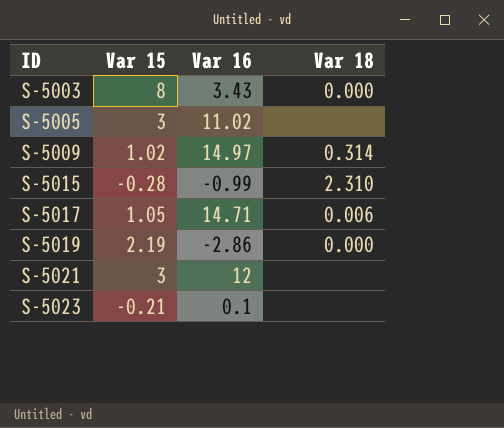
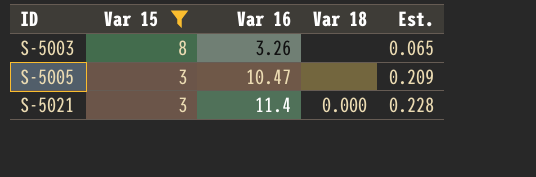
filter: none -> Var 15 >= 3
column Est. | formula: none -> [Var 16] * 0.02
S-5003 | Var 16: 3.43 -> 3.26
S-5003 | Var 18: 0.000 -> none
S-5005 | Var 16: 11.02 -> 10.47
S-5021 | Var 16: 12 -> 11.4
S-5021 | Var 18: none -> 0.000

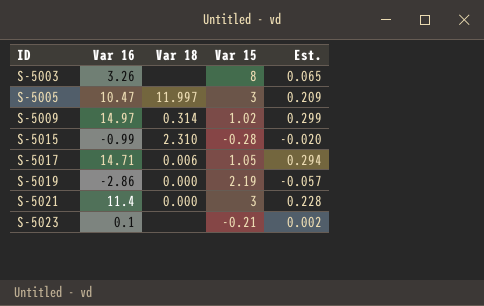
filter: Var 15 >= 3 -> none
column Var 15 | position: 2 -> 4
S-5005 | Var 18: none -> 11.997

